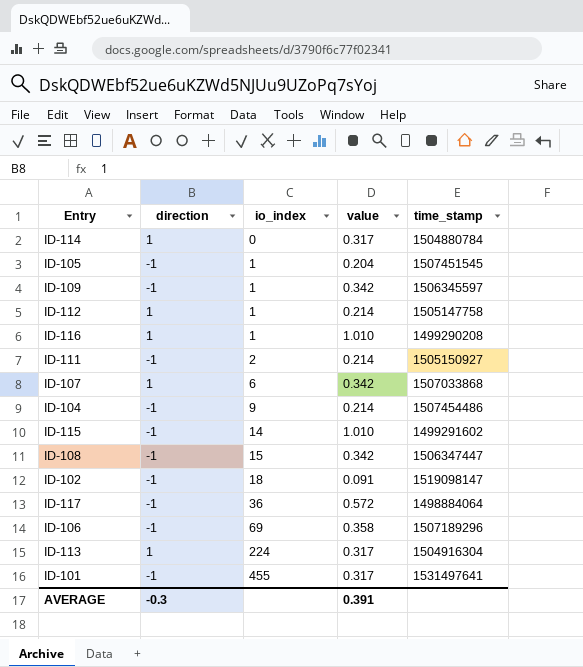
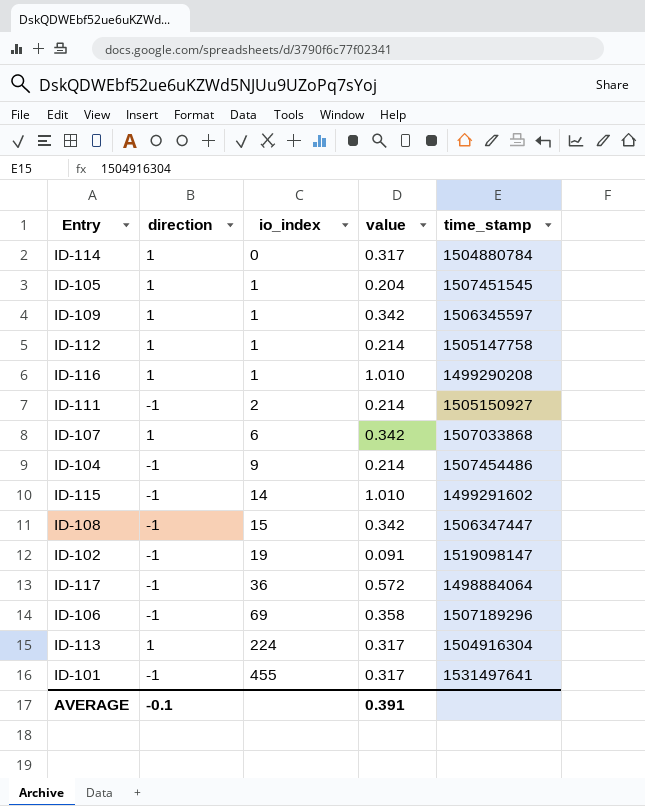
ID-105 | direction: -1 -> 1
ID-109 | direction: -1 -> 1
ID-102 | io_index: 18 -> 19
AVERAGE | direction: -0.3 -> -0.1

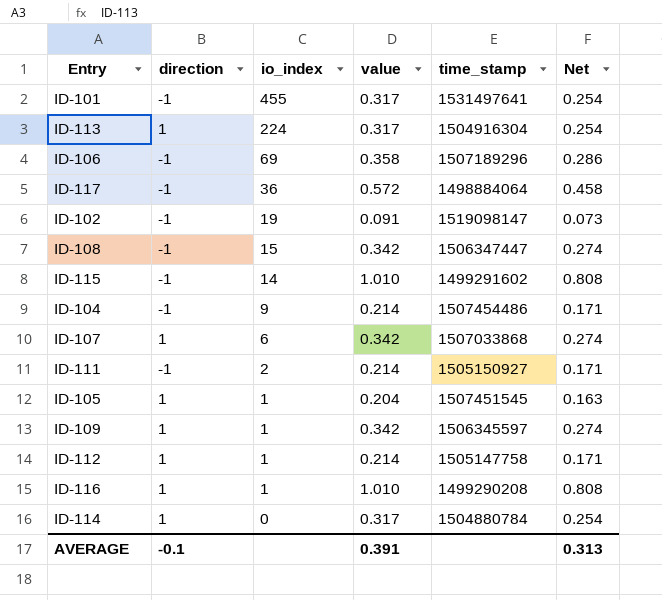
row order: io_index ascending -> io_index descending
column Net | formula: none -> [value] * 0.8

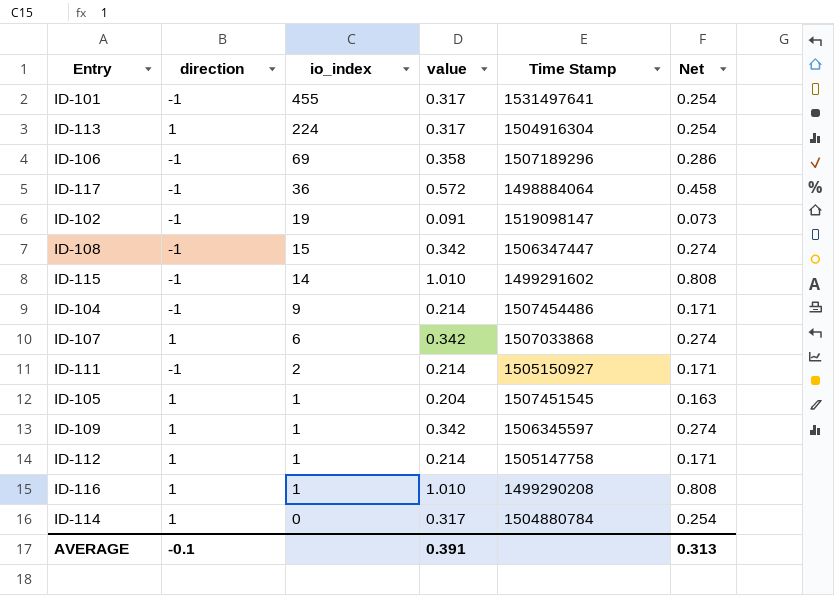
column name: time_stamp -> Time Stamp

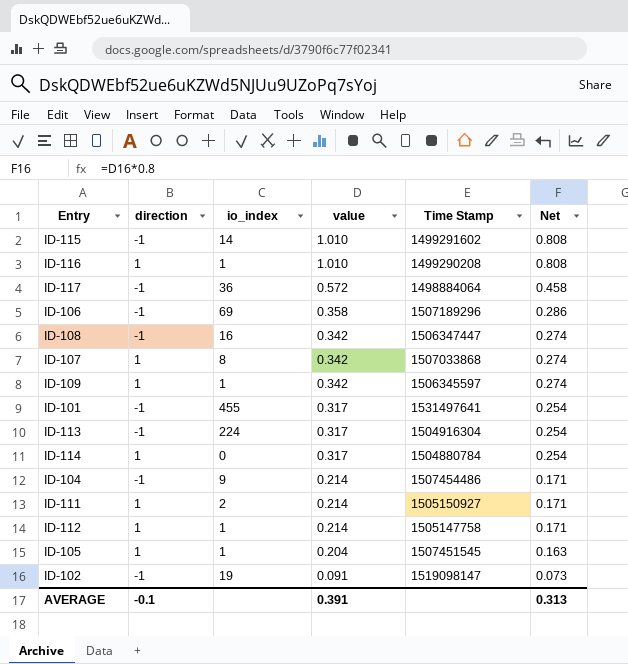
row order: io_index descending -> value descending
ID-108 | io_index: 15 -> 16
ID-107 | io_index: 6 -> 8
ID-113 | direction: 1 -> -1
ID-111 | direction: -1 -> 1

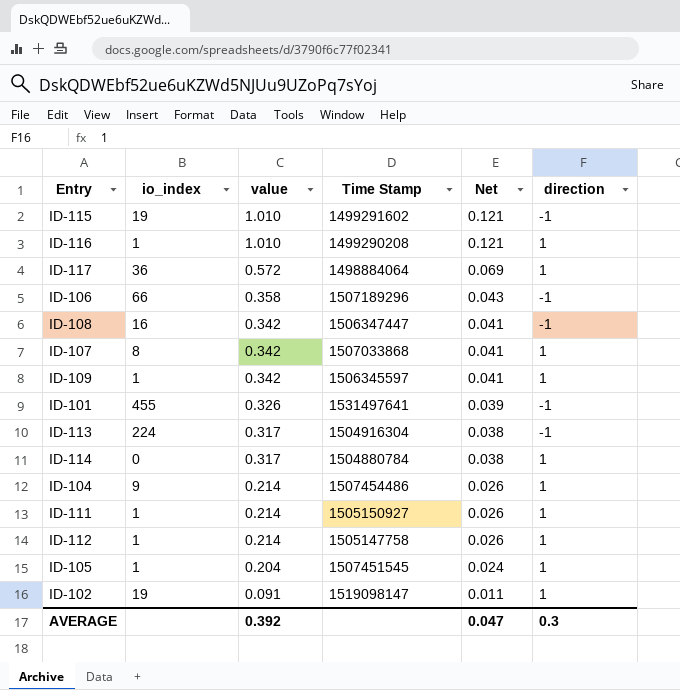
column Net | formula: [value] * 0.8 -> [value] * 0.12
column direction | position: 2 -> 6
ID-115 | io_index: 14 -> 19
ID-117 | direction: -1 -> 1
ID-106 | io_index: 69 -> 66
ID-101 | value: 0.317 -> 0.326
ID-104 | direction: -1 -> 1
ID-111 | io_index: 2 -> 1
ID-102 | direction: -1 -> 1
AVERAGE | value: 0.391 -> 0.392
AVERAGE | Net: 0.313 -> 0.047
AVERAGE | direction: -0.1 -> 0.3

